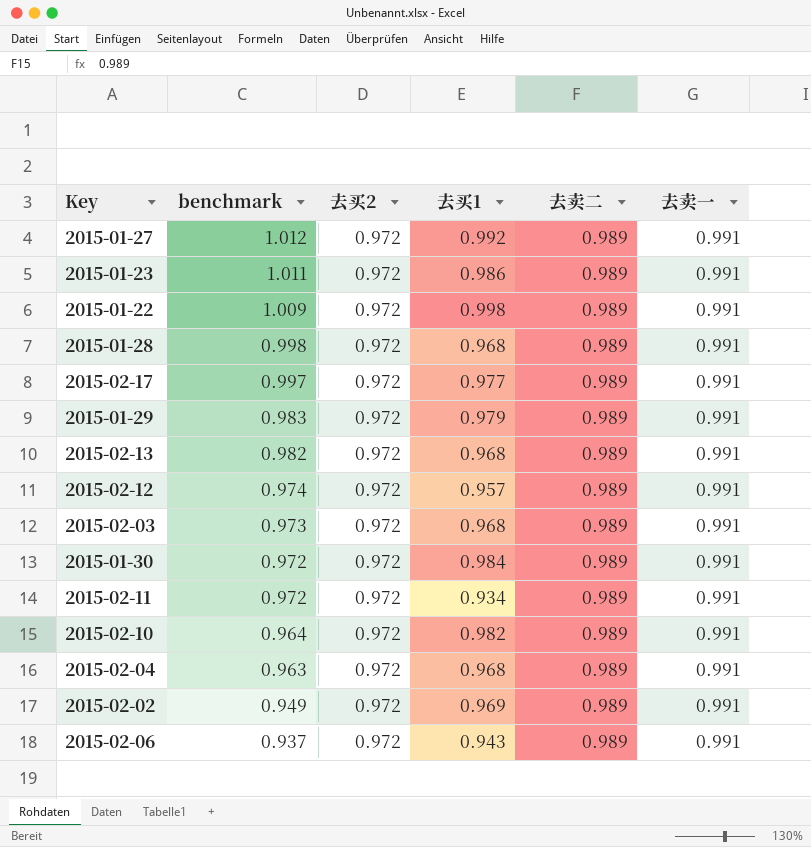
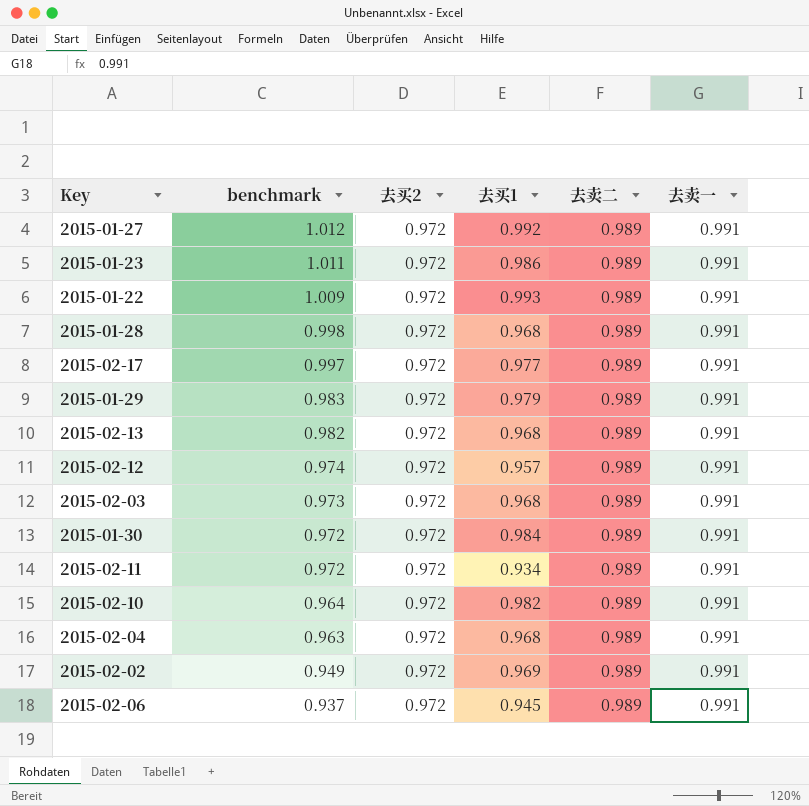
2015-01-22 | 去买1: 0.998 -> 0.993
2015-02-06 | 去买1: 0.943 -> 0.945

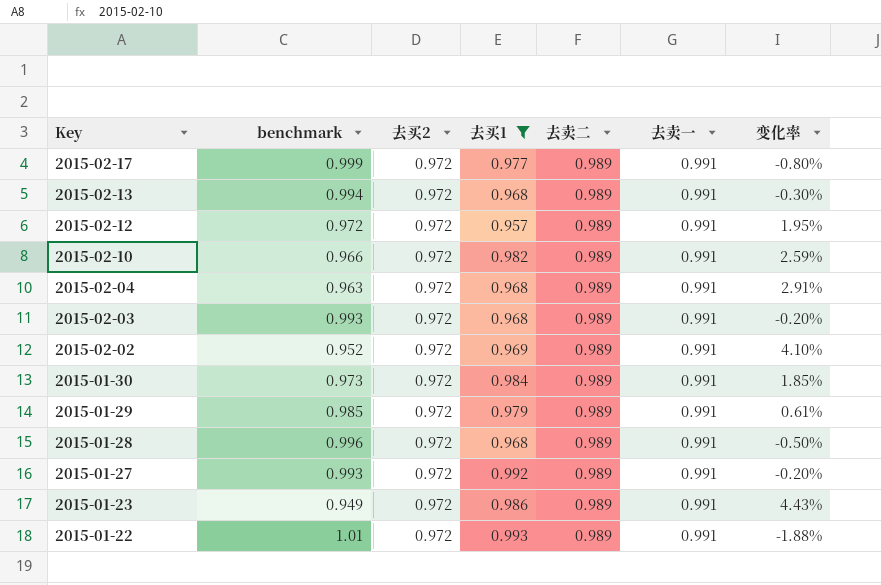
filter: none -> 去买1 >= 0.957
row order: benchmark descending -> Key descending
column 变化率 | formula: none -> ([去卖一] - [benchmark]) / [benchmark]
2015-02-17 | benchmark: 0.997 -> 0.999
2015-02-13 | benchmark: 0.982 -> 0.994
2015-02-12 | benchmark: 0.974 -> 0.972
2015-02-10 | benchmark: 0.964 -> 0.966
2015-02-03 | benchmark: 0.973 -> 0.993
2015-02-02 | benchmark: 0.949 -> 0.952
2015-01-30 | benchmark: 0.972 -> 0.973
2015-01-29 | benchmark: 0.983 -> 0.985
2015-01-28 | benchmark: 0.998 -> 0.996
2015-01-27 | benchmark: 1.012 -> 0.993
2015-01-23 | benchmark: 1.011 -> 0.949
2015-01-22 | benchmark: 1.009 -> 1.01

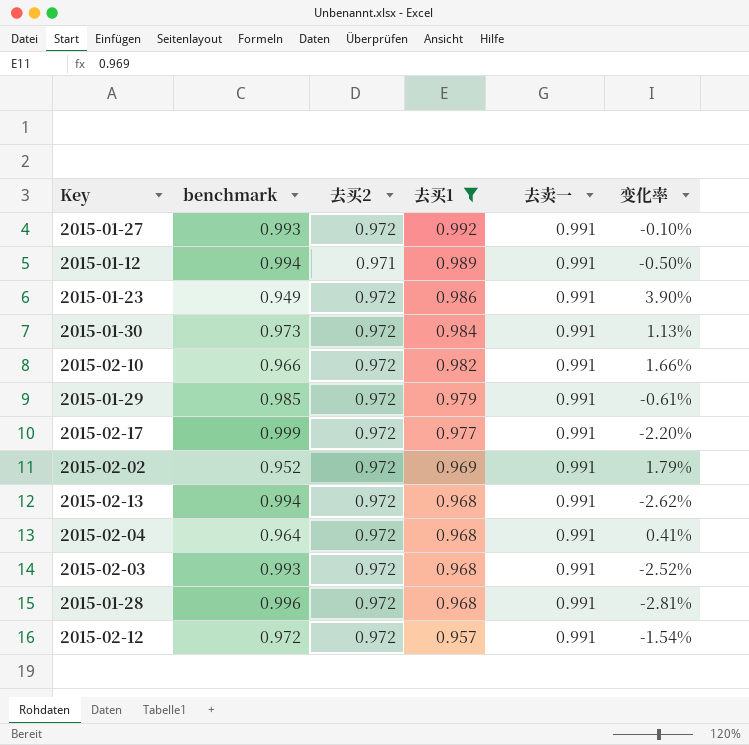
row order: Key descending -> 去买1 descending
column 去卖二 | position: 5 -> none
column 变化率 | formula: ([去卖一] - [benchmark]) / [benchmark] -> ([去买1] - [benchmark]) / [benchmark]
row 2015-01-22: 1.01 | 0.972 | 0.993 | 0.989 | 0.991 | -1.88% -> none
row 2015-01-12: none -> 0.994 | 0.971 | 0.989 | 0.991 | -0.50%
2015-02-04 | benchmark: 0.963 -> 0.964

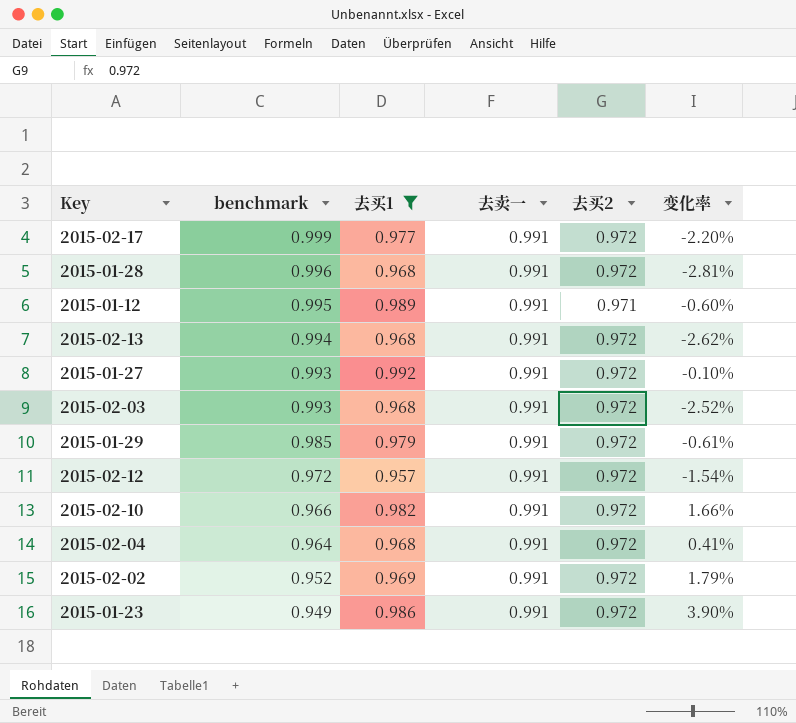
row order: 去买1 descending -> benchmark descending
column 去买2 | position: 3 -> 5
row 2015-01-30: 0.973 | 0.972 | 0.984 | 0.991 | 1.13% -> none
2015-01-12 | benchmark: 0.994 -> 0.995
2015-01-12 | 变化率: -0.50% -> -0.60%

